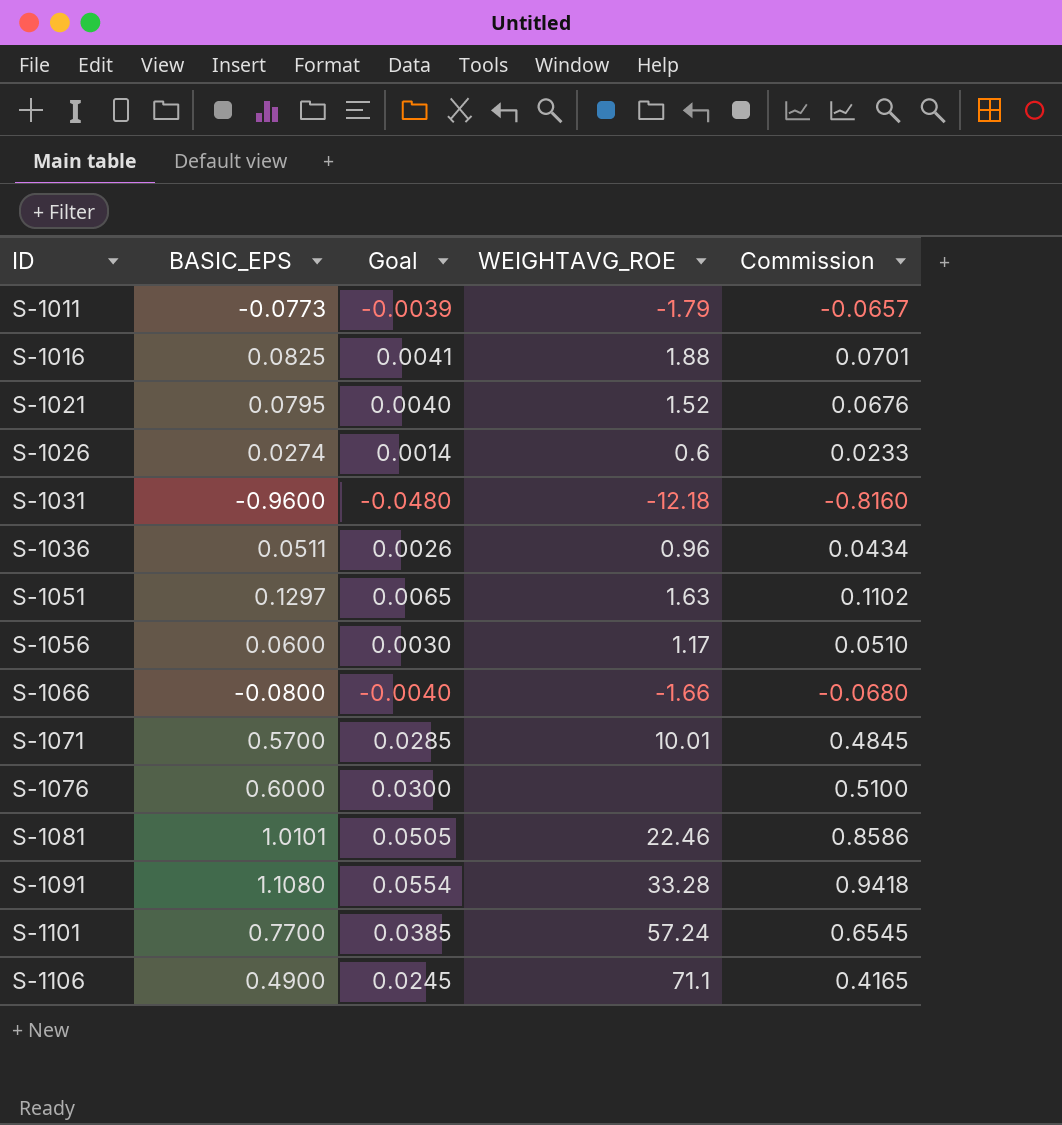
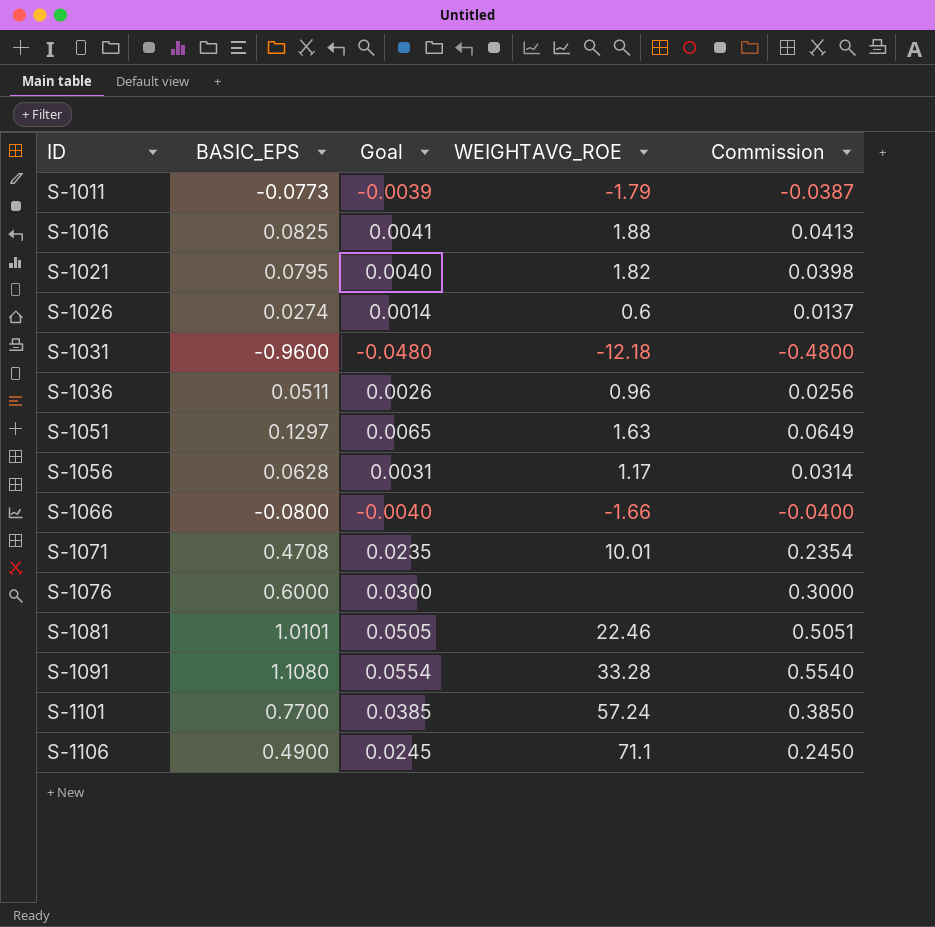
column Commission | formula: [BASIC_EPS] * 0.85 -> [BASIC_EPS] * 0.5
S-1021 | WEIGHTAVG_ROE: 1.52 -> 1.82
S-1056 | BASIC_EPS: 0.0600 -> 0.0628
S-1056 | Goal: 0.0030 -> 0.0031
S-1071 | BASIC_EPS: 0.5700 -> 0.4708
S-1071 | Goal: 0.0285 -> 0.0235

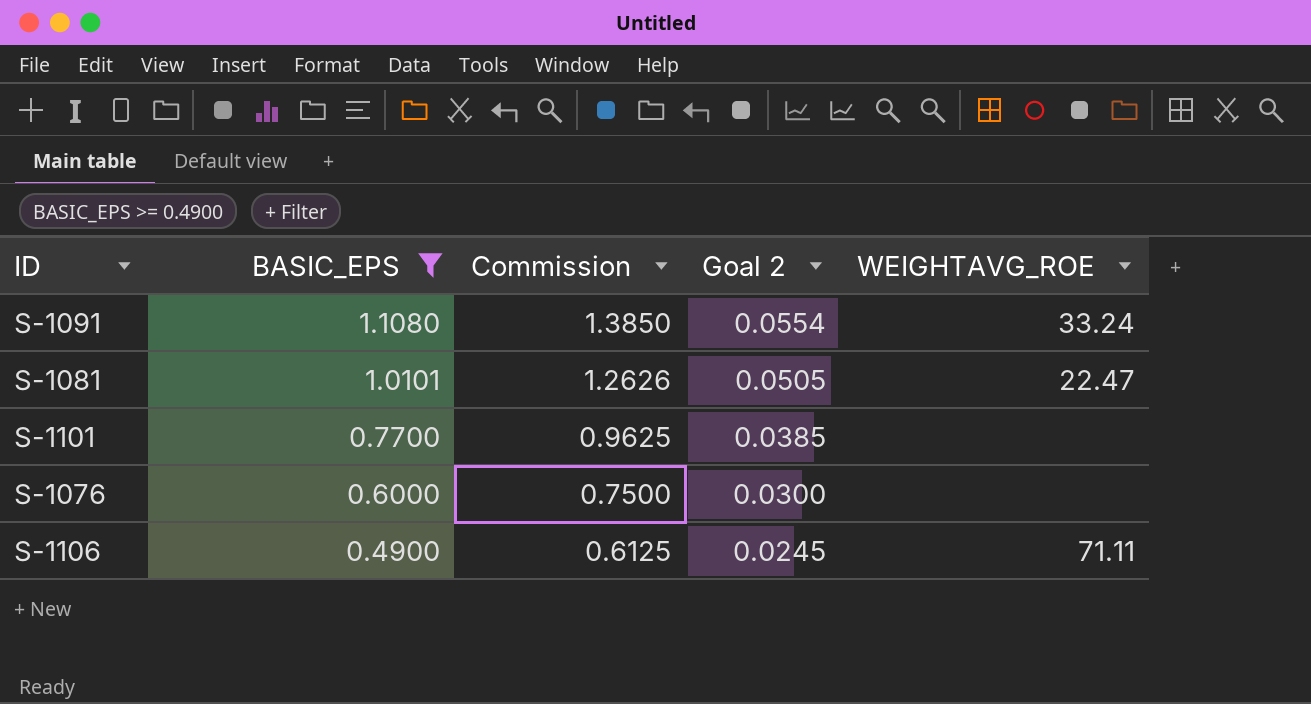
filter: none -> BASIC_EPS >= 0.4900
row order: ID ascending -> BASIC_EPS descending
column Commission | formula: [BASIC_EPS] * 0.5 -> [BASIC_EPS] * 1.25
column Commission | position: 5 -> 3
column name: Goal -> Goal 2
S-1091 | WEIGHTAVG_ROE: 33.28 -> 33.24
S-1081 | WEIGHTAVG_ROE: 22.46 -> 22.47
S-1101 | WEIGHTAVG_ROE: 57.24 -> none
S-1106 | WEIGHTAVG_ROE: 71.1 -> 71.11

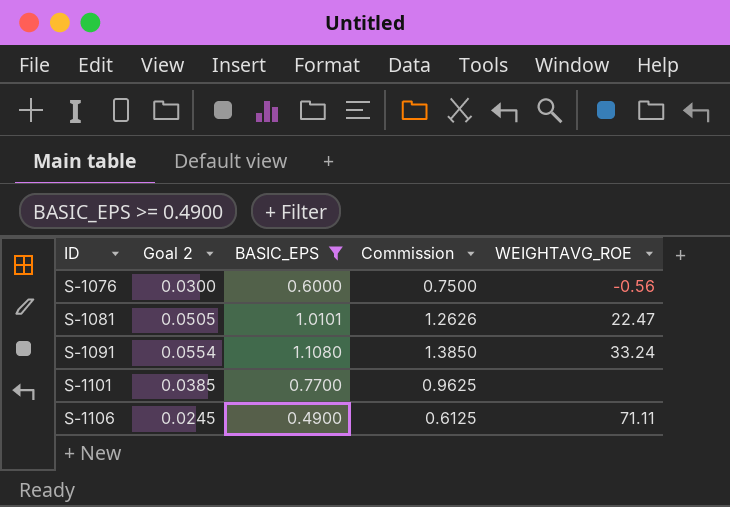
row order: BASIC_EPS descending -> ID ascending
column Goal 2 | position: 4 -> 2
S-1076 | WEIGHTAVG_ROE: none -> -0.56

